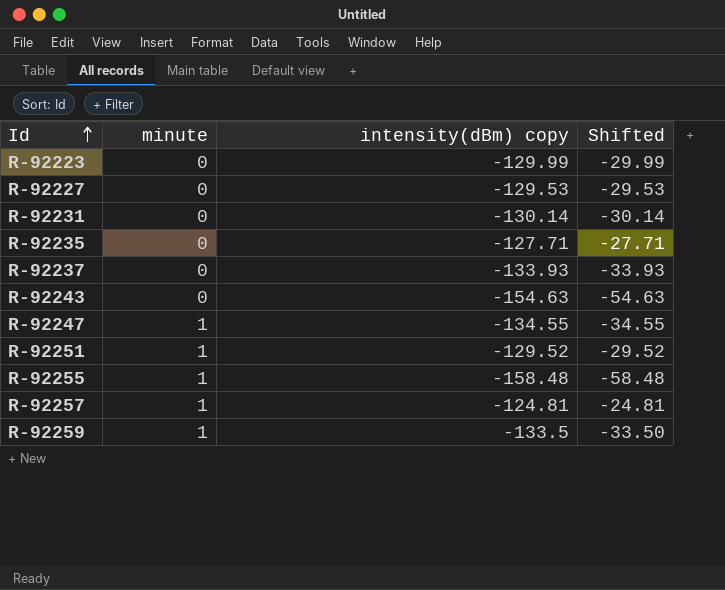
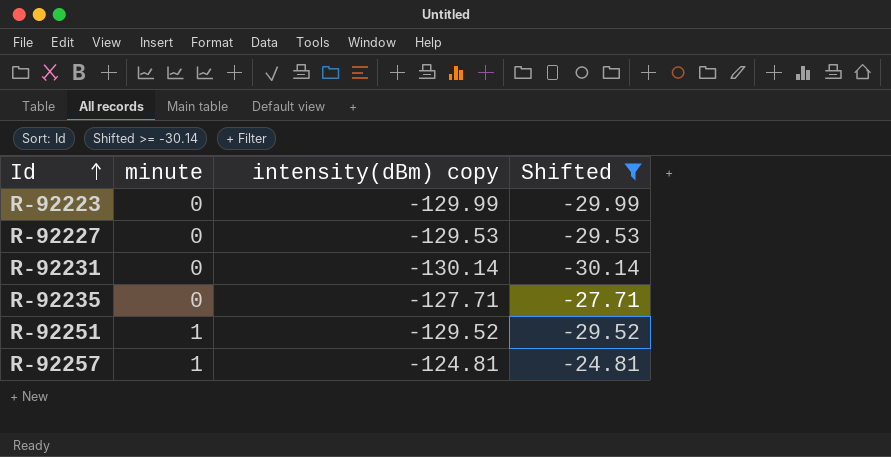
filter: none -> Shifted >= -30.14

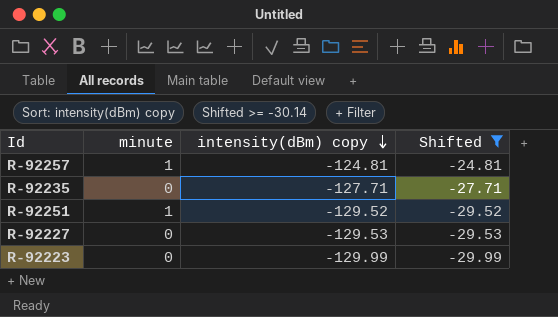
row order: Id ascending -> intensity(dBm) copy descending
row R-92231: 0 | -130.14 | -30.14 -> none

